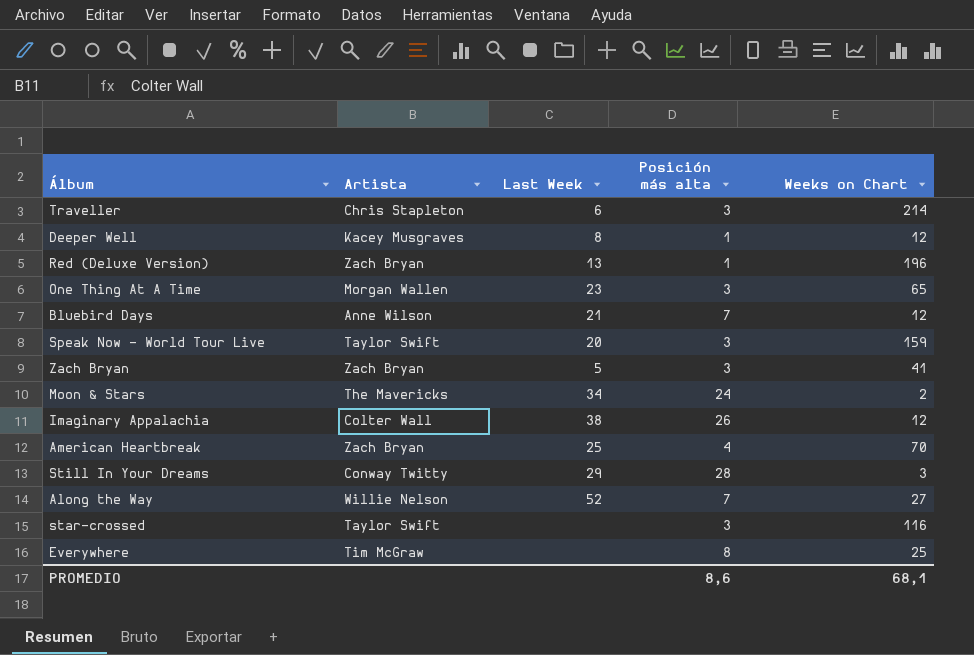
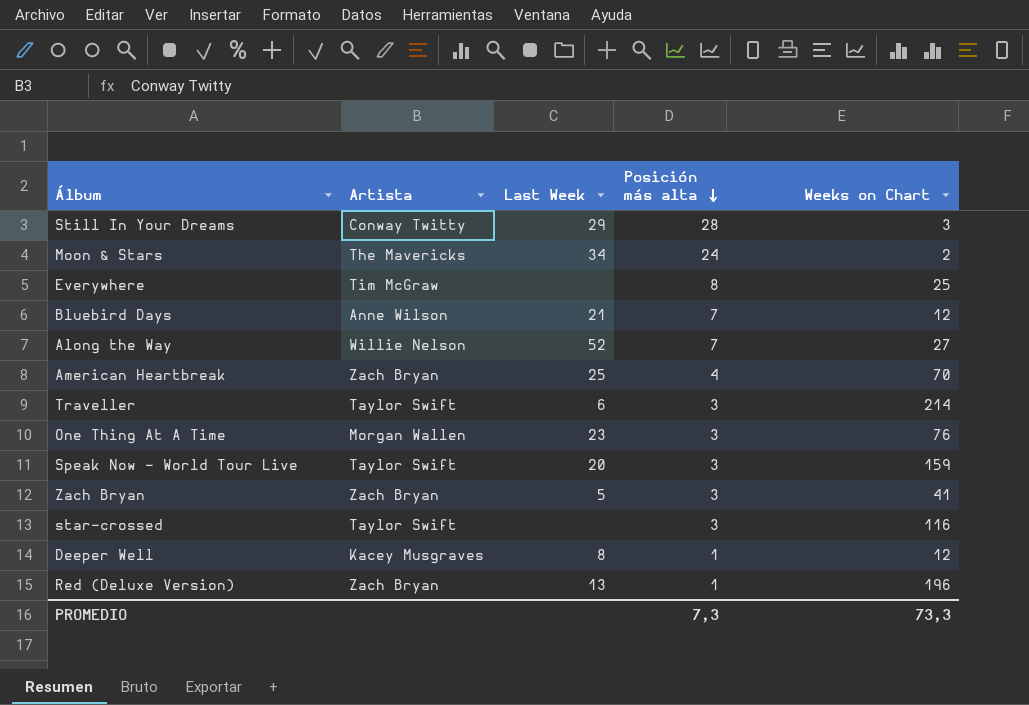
row order: none -> Posición más alta descending
row Imaginary Appalachia: Colter Wall | 38 | 26 | 12 -> none
Traveller | Artista: Chris Stapleton -> Taylor Swift
One Thing At A Time | Weeks on Chart: 65 -> 76
PROMEDIO | Posición más alta: 8,6 -> 7,3
PROMEDIO | Weeks on Chart: 68,1 -> 73,3

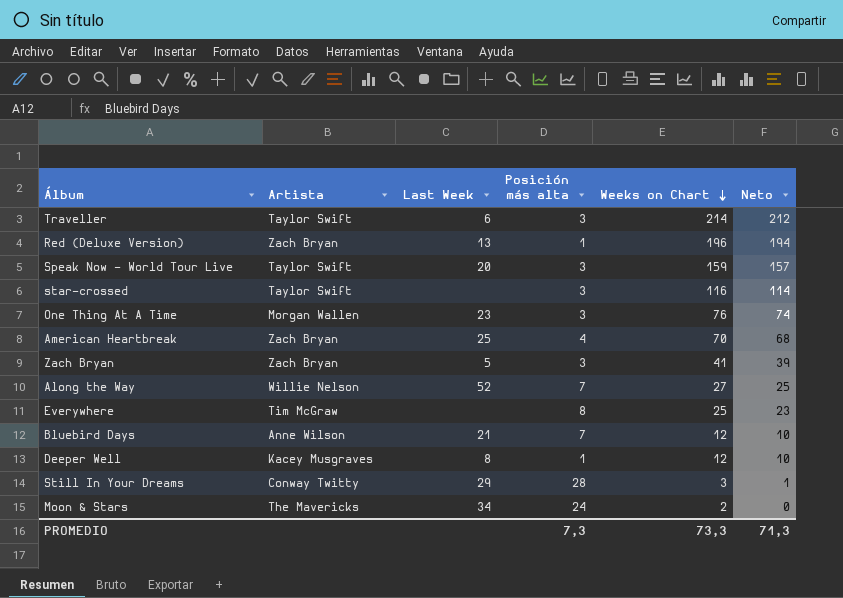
row order: Posición más alta descending -> Weeks on Chart descending
column Neto | formula: none -> [Weeks on Chart] - 2

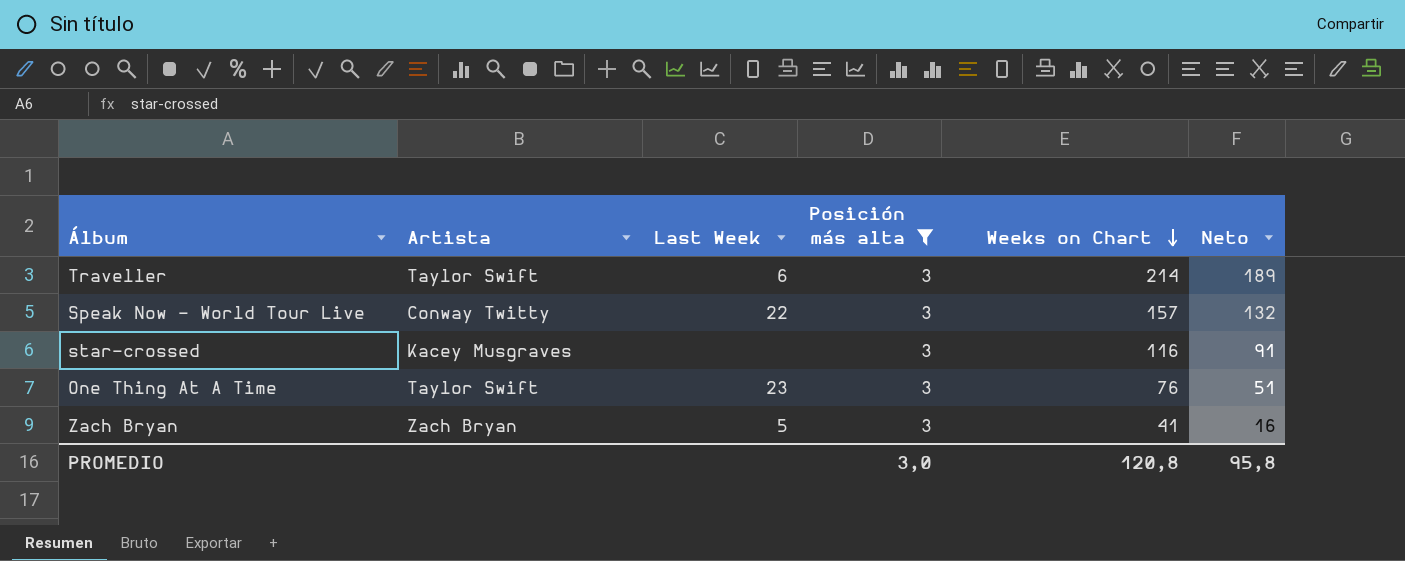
filter: none -> Posición más alta = 3
column Neto | formula: [Weeks on Chart] - 2 -> [Weeks on Chart] - 25
Speak Now - World Tour Live | Artista: Taylor Swift -> Conway Twitty
Speak Now - World Tour Live | Last Week: 20 -> 22
Speak Now - World Tour Live | Weeks on Chart: 159 -> 157
star-crossed | Artista: Taylor Swift -> Kacey Musgraves
One Thing At A Time | Artista: Morgan Wallen -> Taylor Swift
PROMEDIO | Posición más alta: 7,3 -> 3,0
PROMEDIO | Weeks on Chart: 73,3 -> 120,8
PROMEDIO | Neto: 71,3 -> 95,8

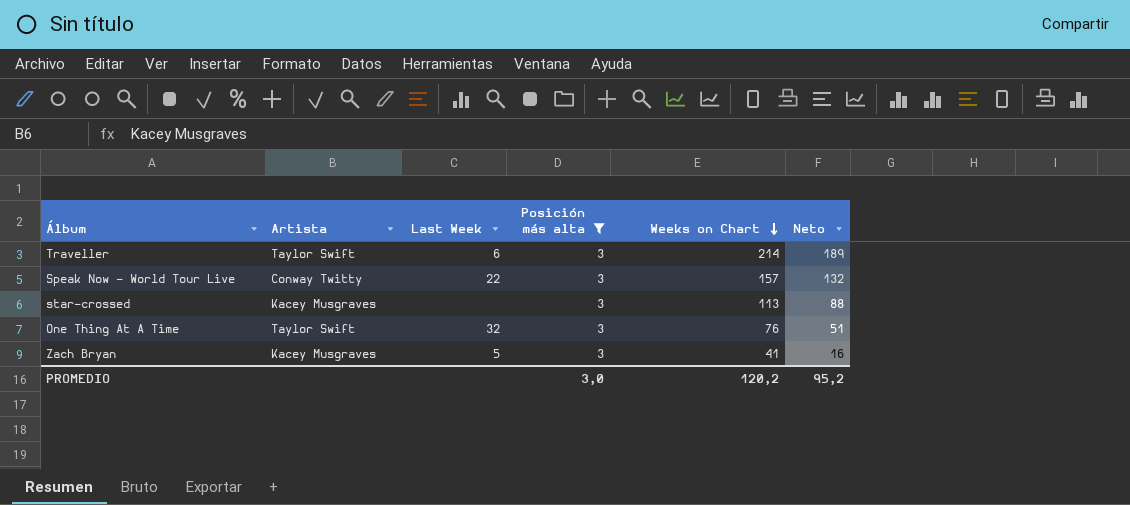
star-crossed | Weeks on Chart: 116 -> 113
star-crossed | Neto: 91 -> 88
One Thing At A Time | Last Week: 23 -> 32
Zach Bryan | Artista: Zach Bryan -> Kacey Musgraves
PROMEDIO | Weeks on Chart: 120,8 -> 120,2
PROMEDIO | Neto: 95,8 -> 95,2

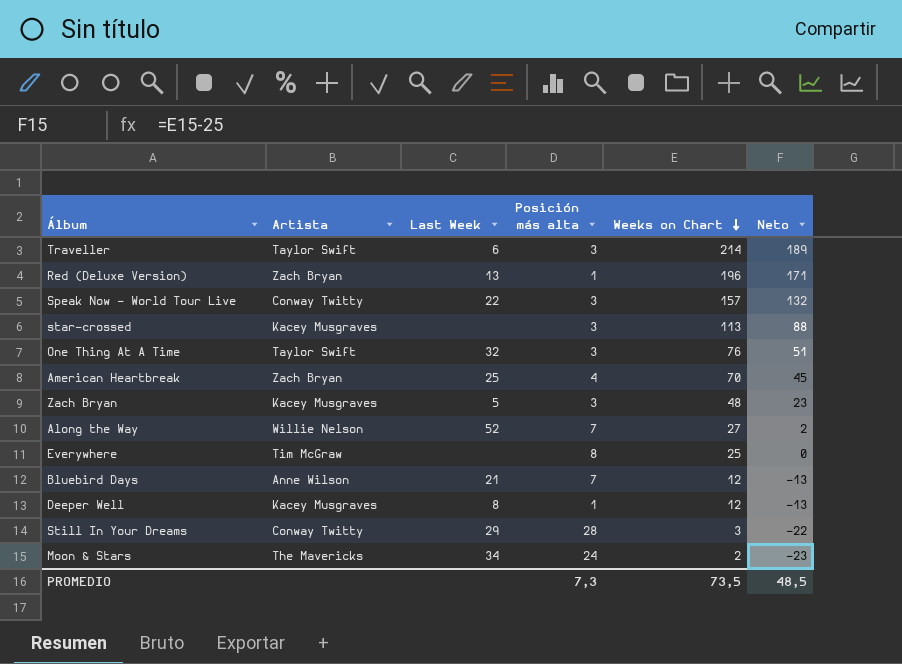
filter: Posición más alta = 3 -> none
Zach Bryan | Weeks on Chart: 41 -> 48
Zach Bryan | Neto: 16 -> 23
PROMEDIO | Posición más alta: 3,0 -> 7,3
PROMEDIO | Weeks on Chart: 120,2 -> 73,5
PROMEDIO | Neto: 95,2 -> 48,5

